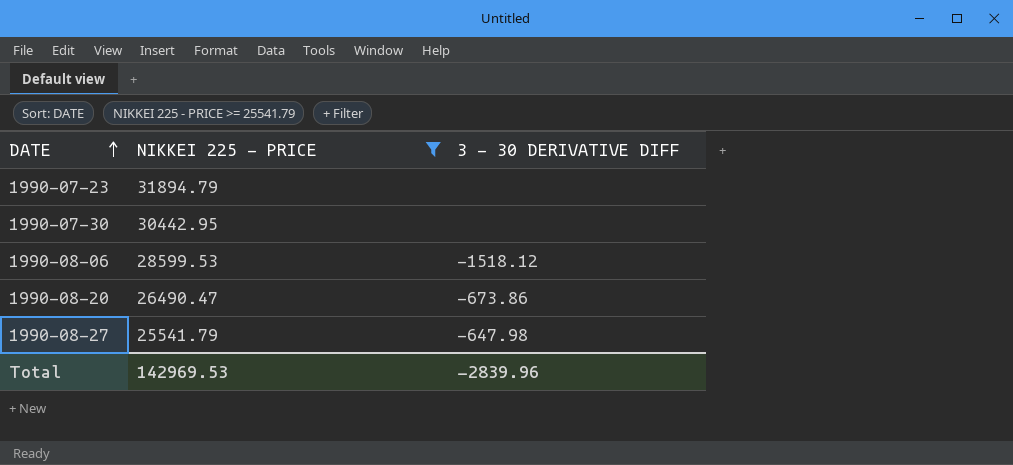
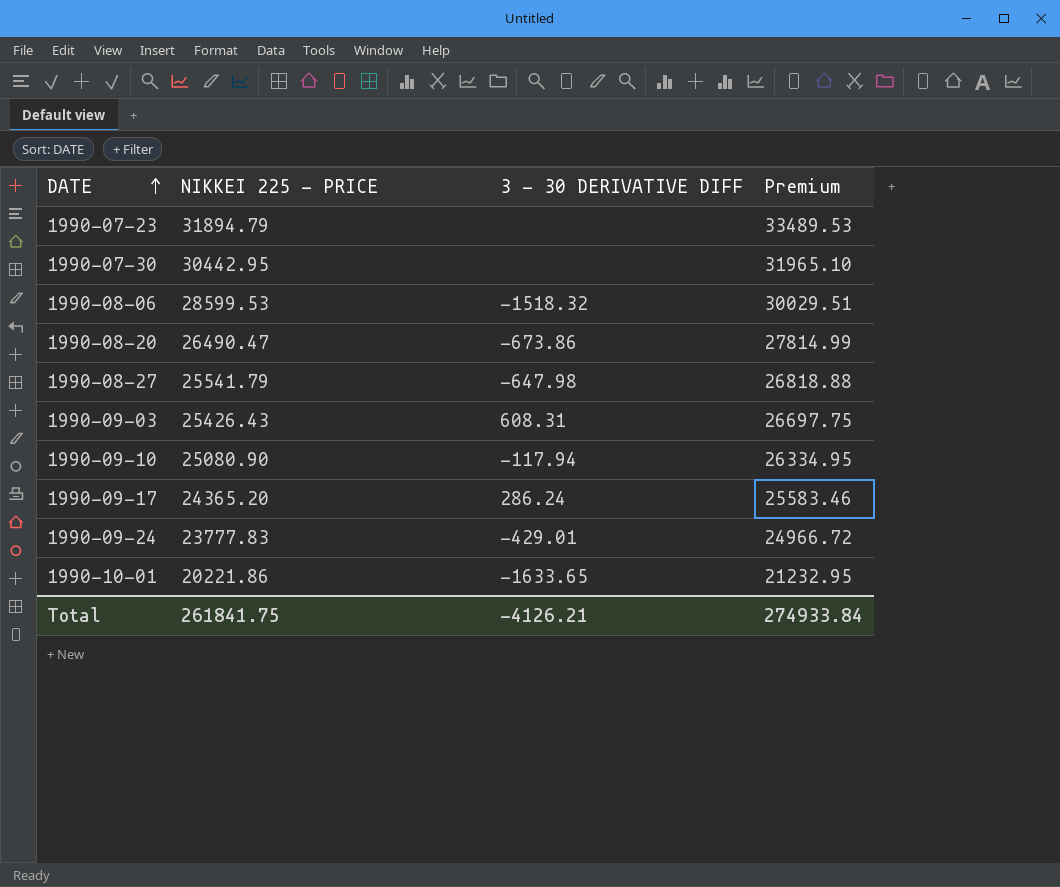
filter: NIKKEI 225 - PRICE >= 25541.79 -> none
column Premium | formula: none -> [NIKKEI 225 - PRICE] * 1.05
1990-08-06 | 3 - 30 DERIVATIVE DIFF: -1518.12 -> -1518.32
Total | NIKKEI 225 - PRICE: 142969.53 -> 261841.75
Total | 3 - 30 DERIVATIVE DIFF: -2839.96 -> -4126.21

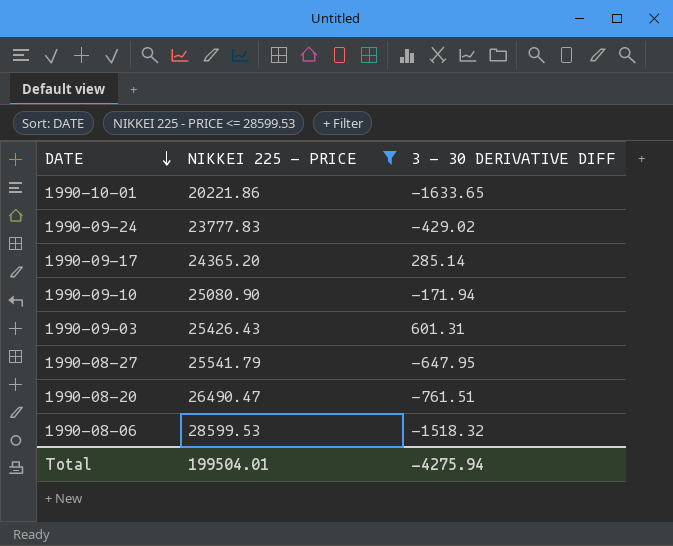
filter: none -> NIKKEI 225 - PRICE <= 28599.53
row order: DATE ascending -> DATE descending
column Premium | formula: [NIKKEI 225 - PRICE] * 1.05 -> none
1990-09-24 | 3 - 30 DERIVATIVE DIFF: -429.01 -> -429.02
1990-09-17 | 3 - 30 DERIVATIVE DIFF: 286.24 -> 285.14
1990-09-10 | 3 - 30 DERIVATIVE DIFF: -117.94 -> -171.94
1990-09-03 | 3 - 30 DERIVATIVE DIFF: 608.31 -> 601.31
1990-08-27 | 3 - 30 DERIVATIVE DIFF: -647.98 -> -647.95
1990-08-20 | 3 - 30 DERIVATIVE DIFF: -673.86 -> -761.51
Total | NIKKEI 225 - PRICE: 261841.75 -> 199504.01
Total | 3 - 30 DERIVATIVE DIFF: -4126.21 -> -4275.94

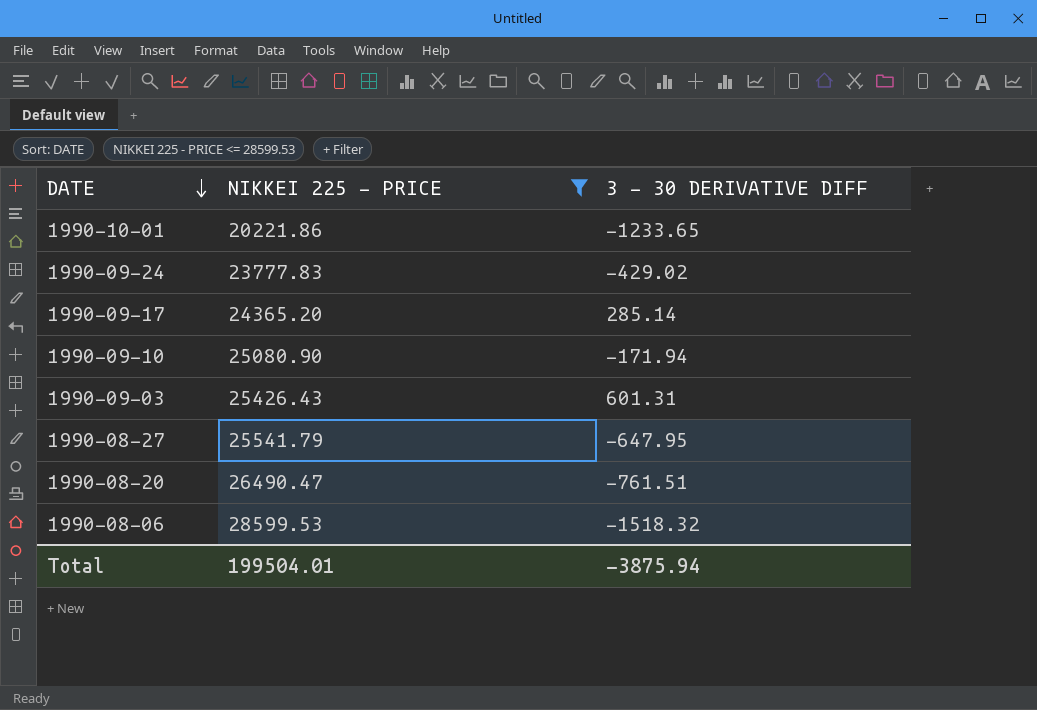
1990-10-01 | 3 - 30 DERIVATIVE DIFF: -1633.65 -> -1233.65
Total | 3 - 30 DERIVATIVE DIFF: -4275.94 -> -3875.94

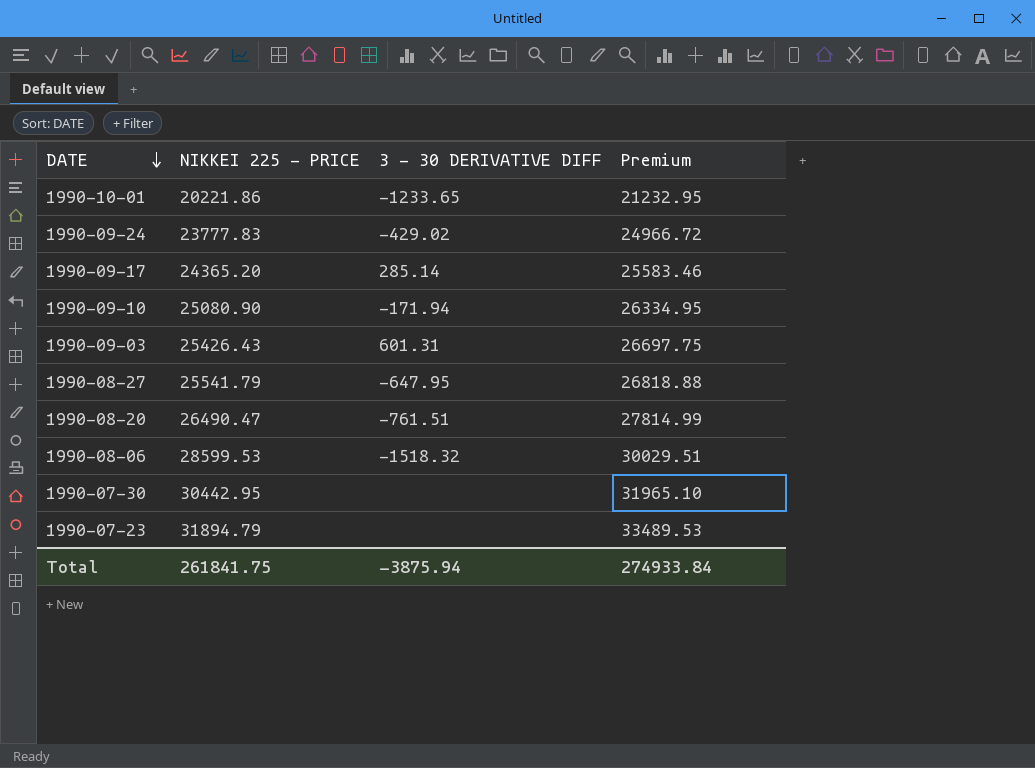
filter: NIKKEI 225 - PRICE <= 28599.53 -> none
column Premium | formula: none -> [NIKKEI 225 - PRICE] * 1.05
Total | NIKKEI 225 - PRICE: 199504.01 -> 261841.75

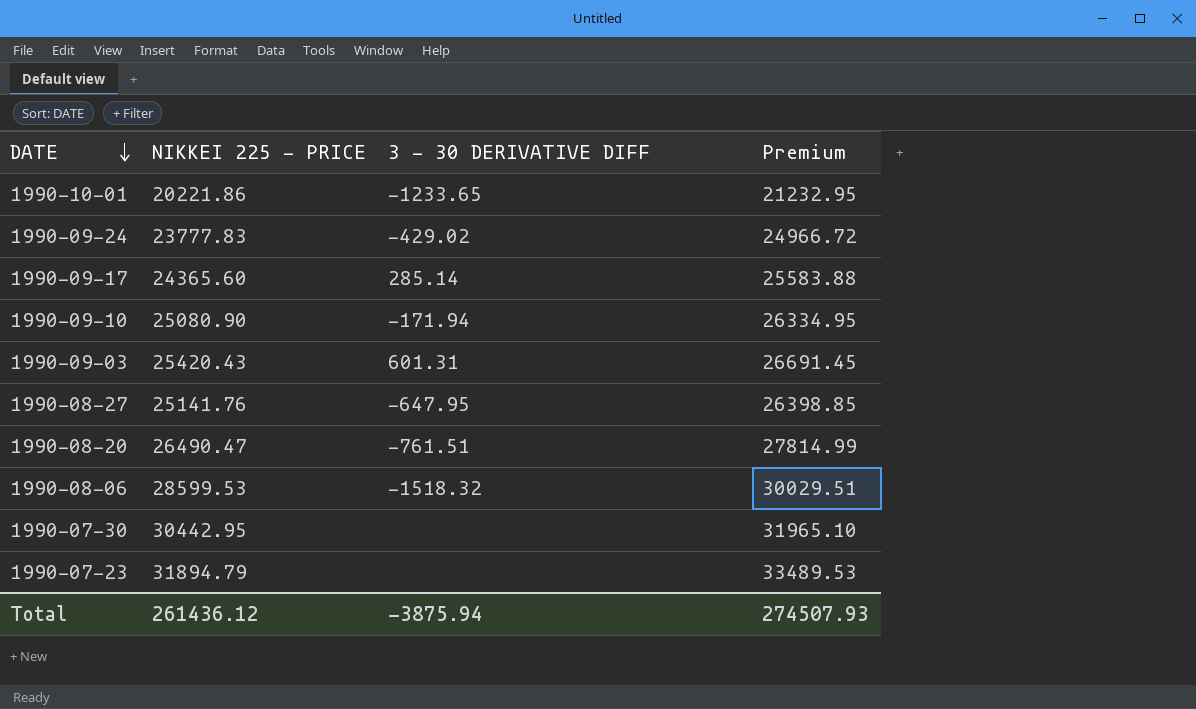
1990-09-17 | NIKKEI 225 - PRICE: 24365.20 -> 24365.60
1990-09-17 | Premium: 25583.46 -> 25583.88
1990-09-03 | NIKKEI 225 - PRICE: 25426.43 -> 25420.43
1990-09-03 | Premium: 26697.75 -> 26691.45
1990-08-27 | NIKKEI 225 - PRICE: 25541.79 -> 25141.76
1990-08-27 | Premium: 26818.88 -> 26398.85
Total | NIKKEI 225 - PRICE: 261841.75 -> 261436.12
Total | Premium: 274933.84 -> 274507.93

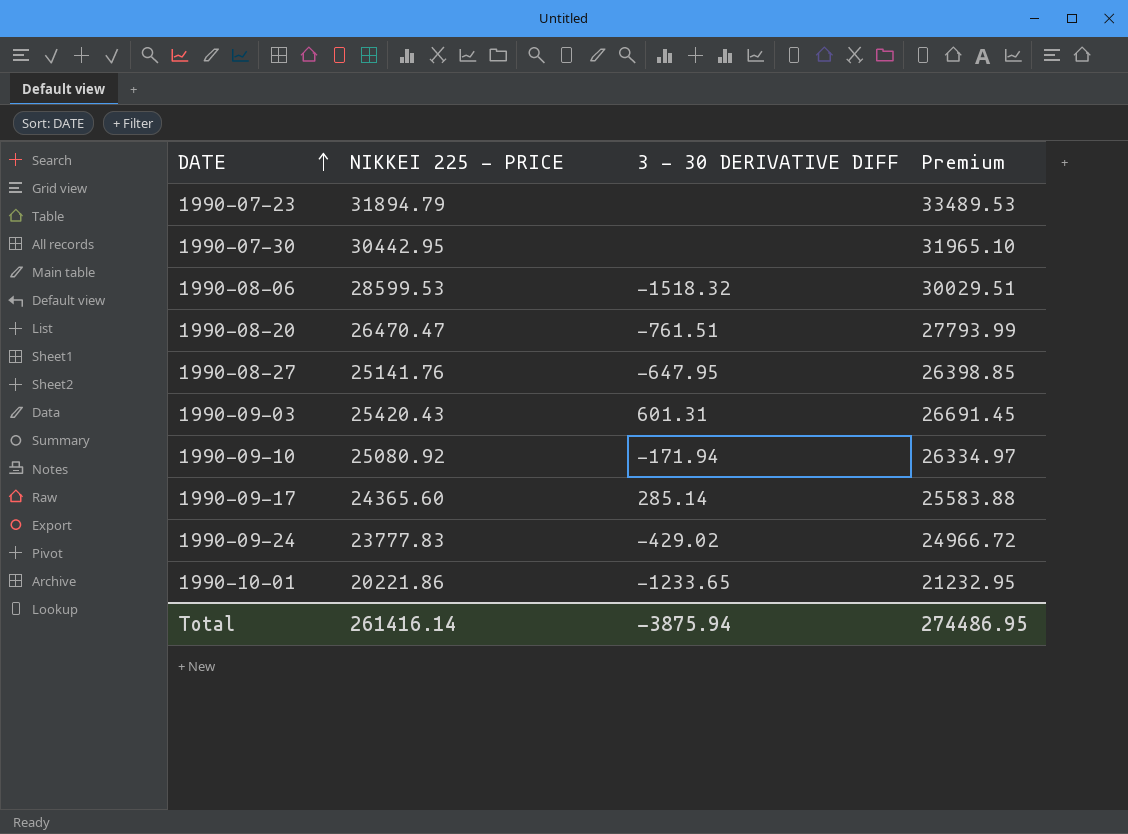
row order: DATE descending -> DATE ascending
1990-08-20 | NIKKEI 225 - PRICE: 26490.47 -> 26470.47
1990-08-20 | Premium: 27814.99 -> 27793.99
1990-09-10 | NIKKEI 225 - PRICE: 25080.90 -> 25080.92
1990-09-10 | Premium: 26334.95 -> 26334.97
Total | NIKKEI 225 - PRICE: 261436.12 -> 261416.14
Total | Premium: 274507.93 -> 274486.95

